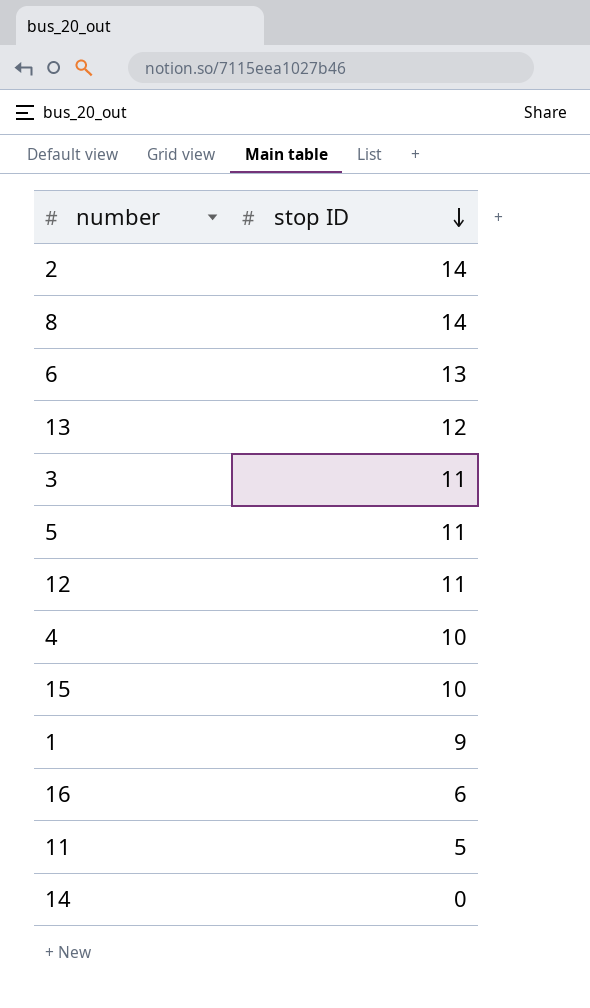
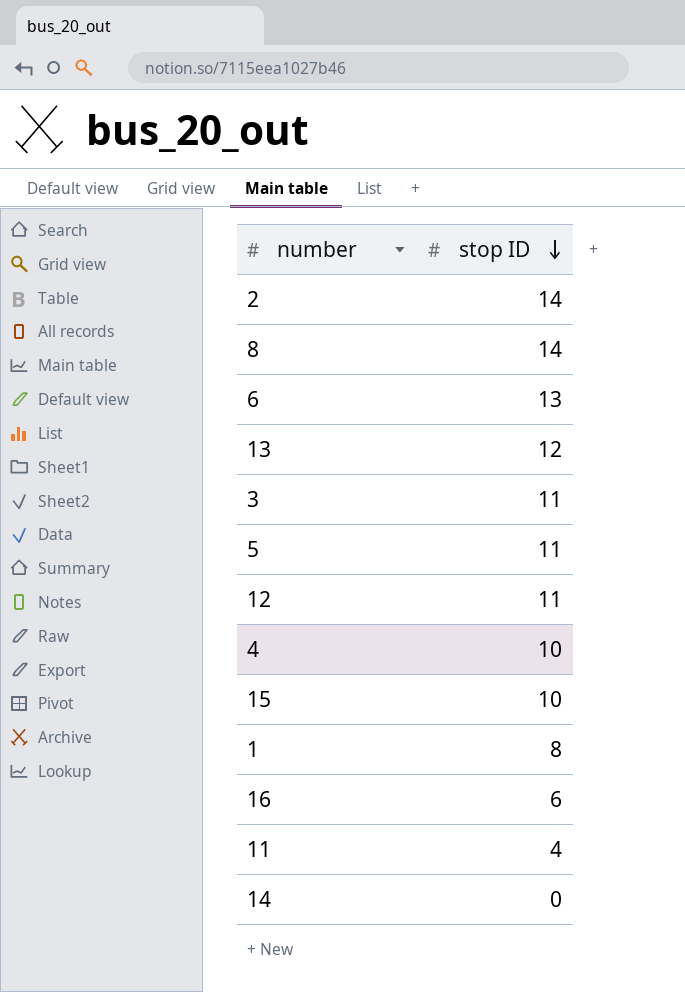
1 | stop ID: 9 -> 8
11 | stop ID: 5 -> 4

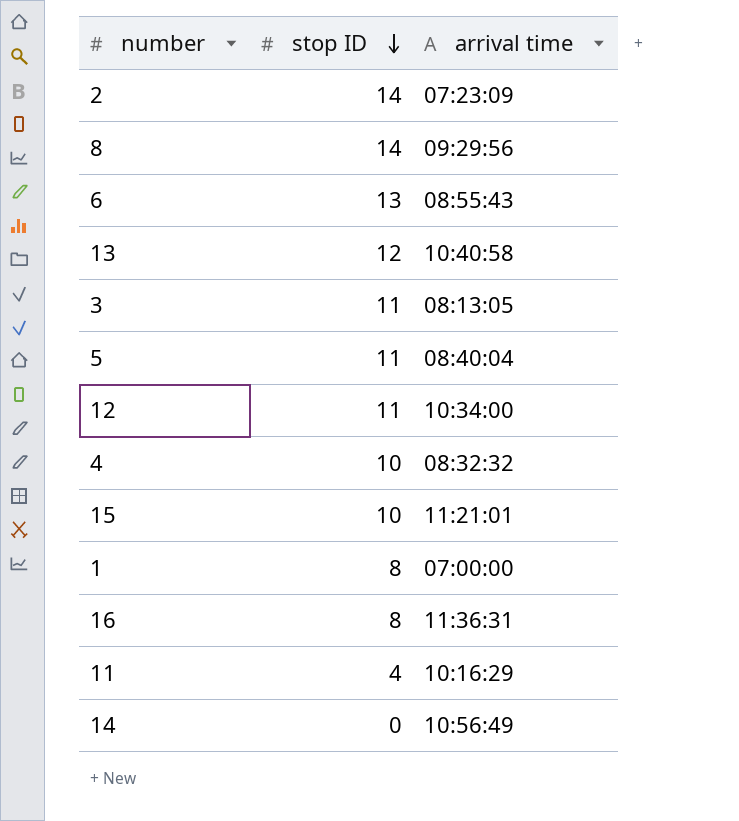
column arrival time | position: none -> 3
16 | stop ID: 6 -> 8

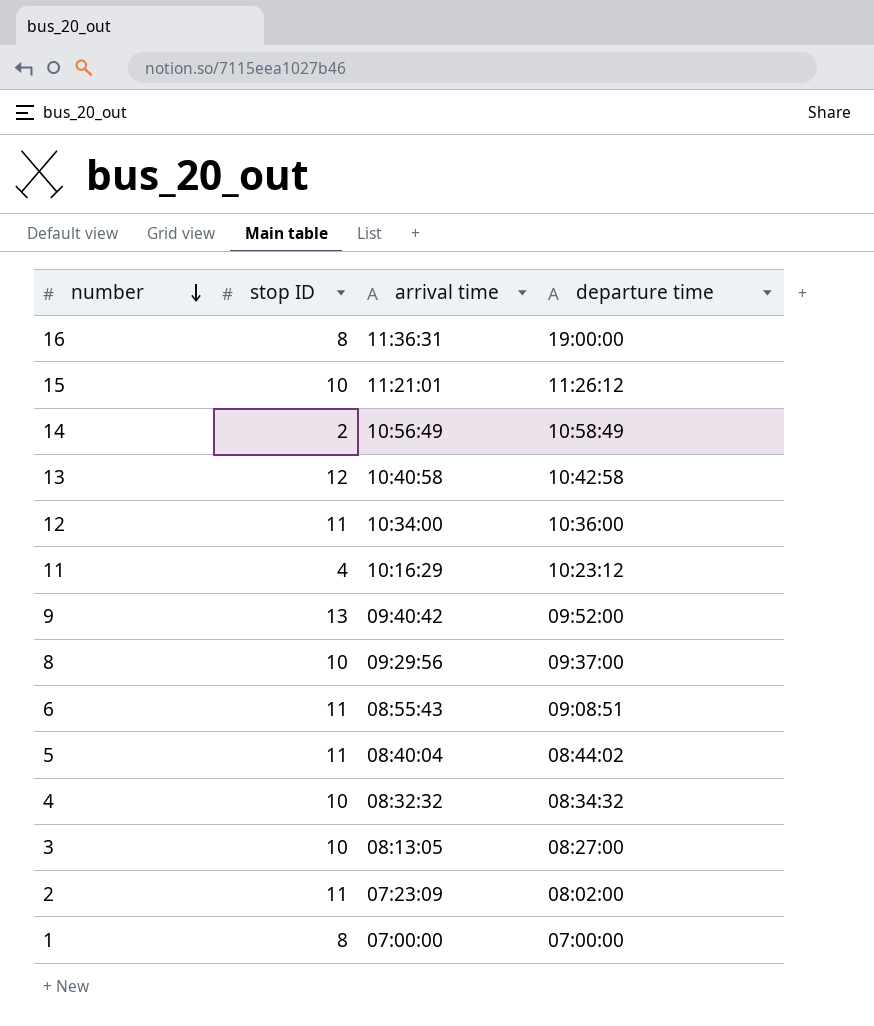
row order: stop ID descending -> number descending
column departure time | position: none -> 4
14 | stop ID: 0 -> 2
row 9: none -> 13 | 09:40:42 | 09:52:00
8 | stop ID: 14 -> 10
6 | stop ID: 13 -> 11
3 | stop ID: 11 -> 10
2 | stop ID: 14 -> 11

